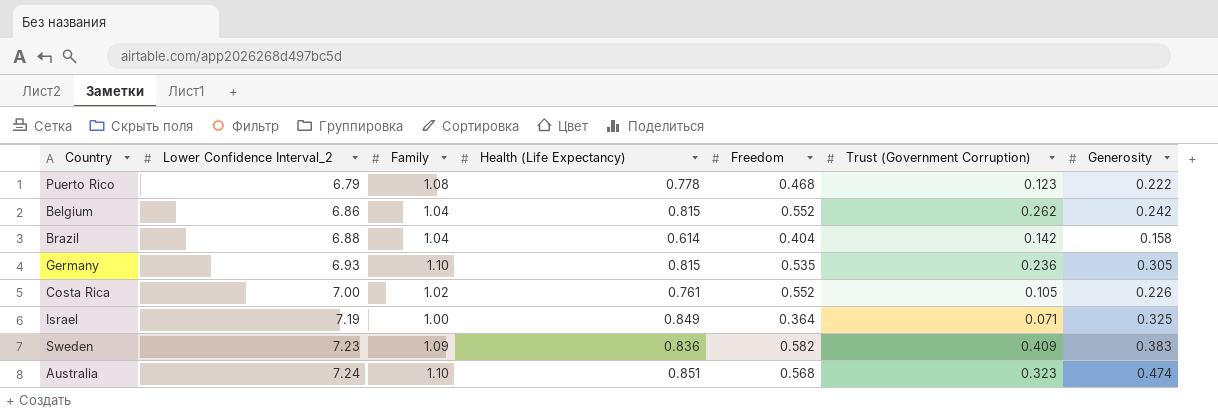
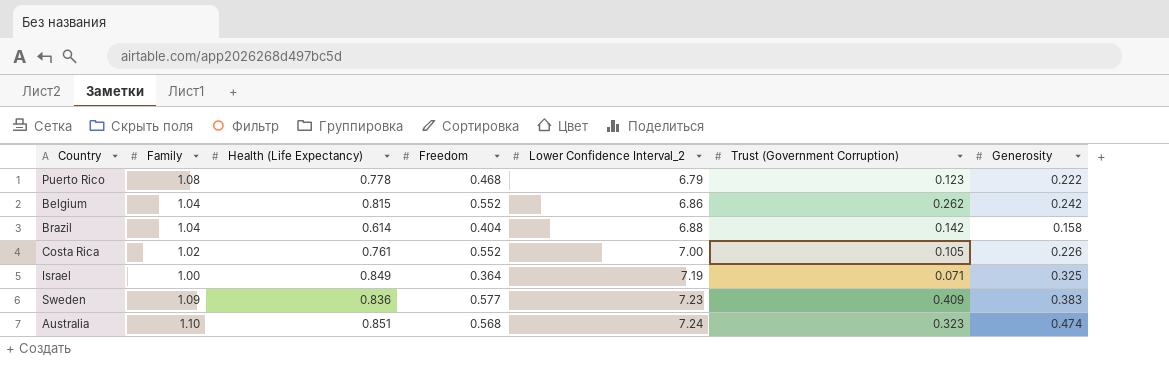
column Lower Confidence Interval_2 | position: 2 -> 5
row Germany: 6.93 | 1.10 | 0.815 | 0.535 | 0.236 | 0.305 -> none
Sweden | Freedom: 0.582 -> 0.577

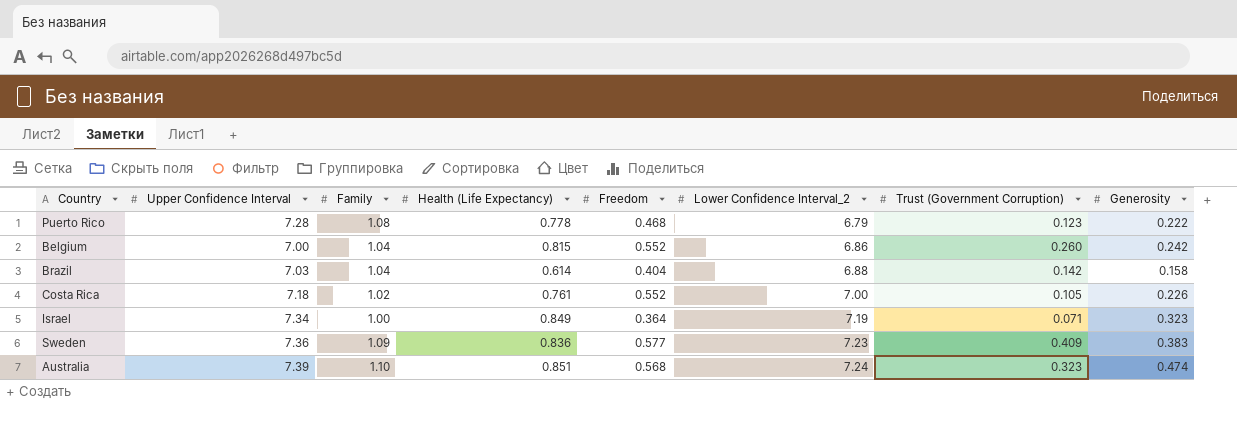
column Upper Confidence Interval | position: none -> 2
Belgium | Trust (Government Corruption): 0.262 -> 0.260
Israel | Generosity: 0.325 -> 0.323

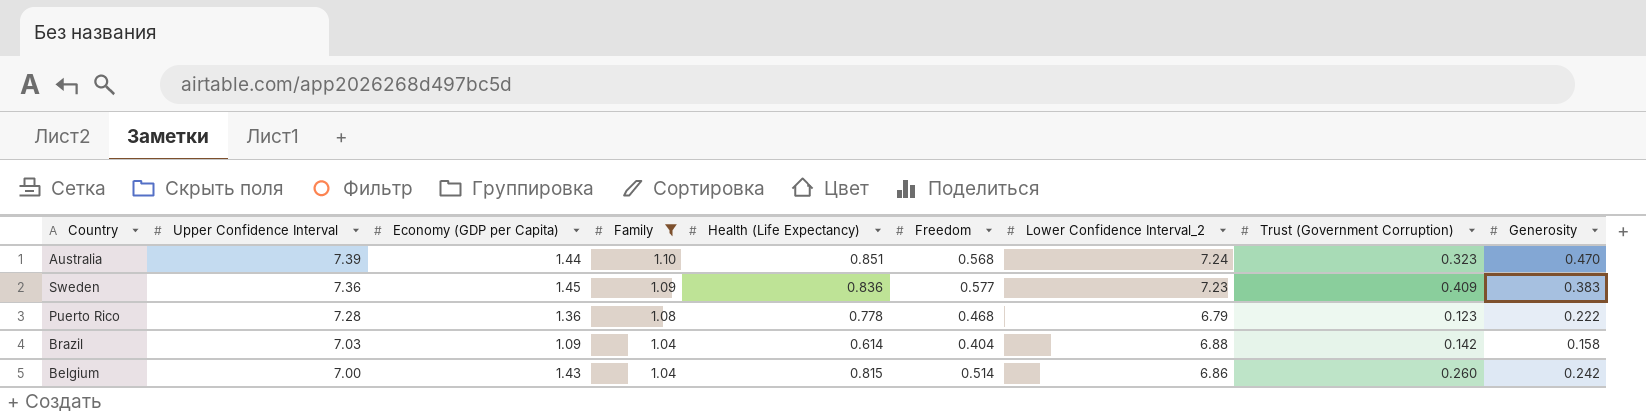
filter: none -> Family >= 1.04
row order: Lower Confidence Interval_2 ascending -> Upper Confidence Interval descending
column Economy (GDP per Capita) | position: none -> 3
Australia | Generosity: 0.474 -> 0.470
Belgium | Freedom: 0.552 -> 0.514

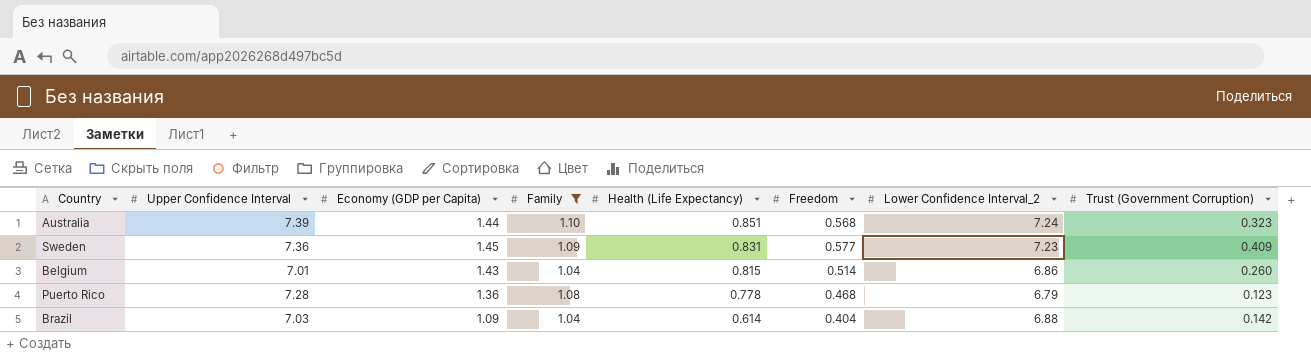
row order: Upper Confidence Interval descending -> Health (Life Expectancy) descending
column Generosity | position: 9 -> none
Sweden | Health (Life Expectancy): 0.836 -> 0.831
Belgium | Upper Confidence Interval: 7.00 -> 7.01

